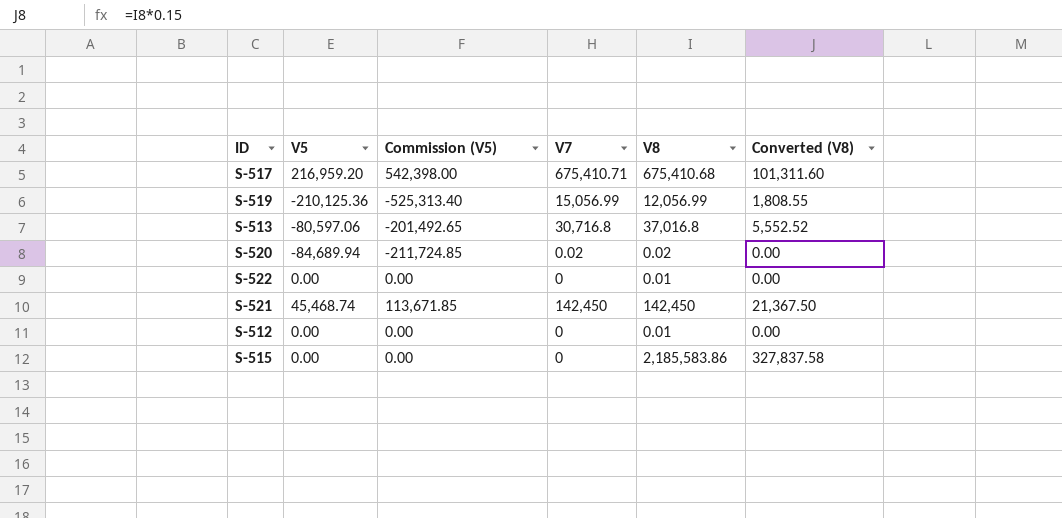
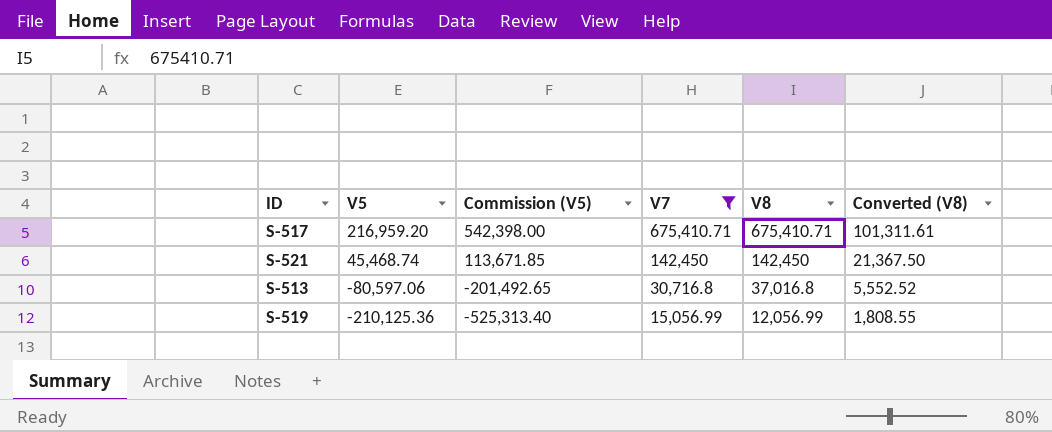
filter: none -> V7 >= 15,056.99
row order: none -> V5 descending
S-517 | V8: 675,410.68 -> 675,410.71
S-517 | Converted (V8): 101,311.60 -> 101,311.61

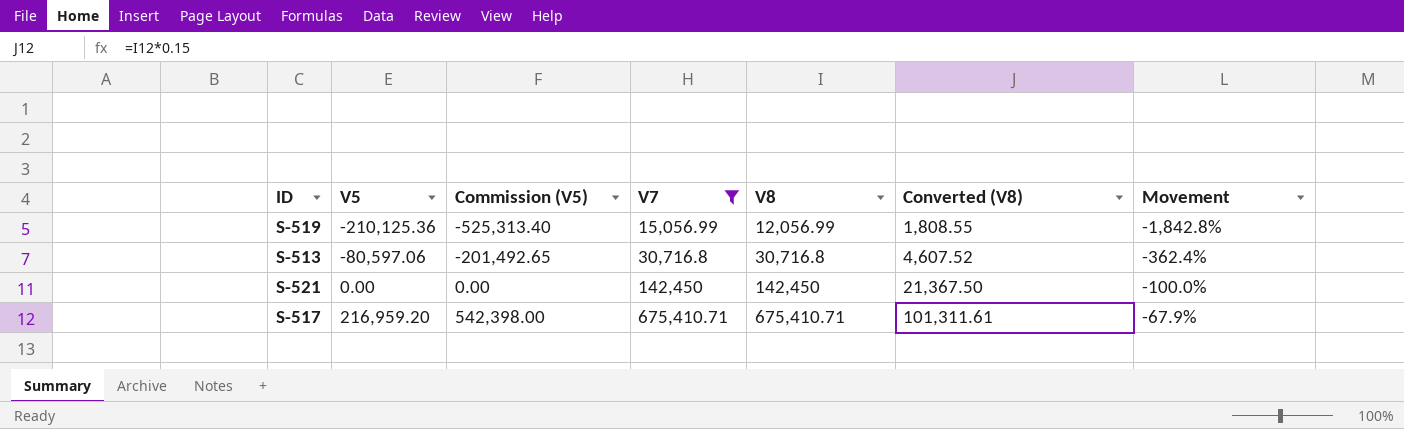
row order: V5 descending -> V5 ascending
column Movement | formula: none -> ([V5] - [V8]) / [V8]
S-513 | V8: 37,016.8 -> 30,716.8
S-513 | Converted (V8): 5,552.52 -> 4,607.52
S-521 | V5: 45,468.74 -> 0.00
S-521 | Commission (V5): 113,671.85 -> 0.00

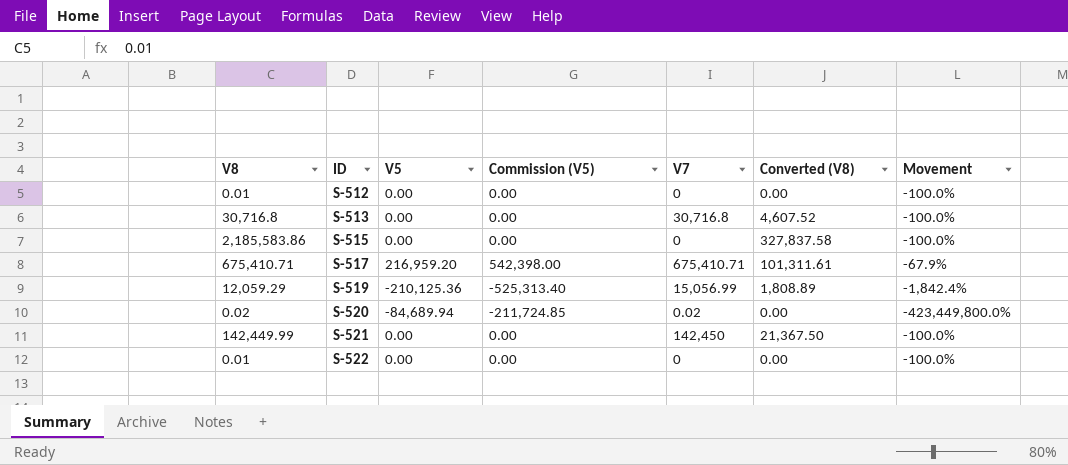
filter: V7 >= 15,056.99 -> none
row order: V5 ascending -> ID ascending
column V8 | position: 5 -> 1
S-513 | V5: -80,597.06 -> 0.00
S-513 | Commission (V5): -201,492.65 -> 0.00
S-513 | Movement: -362.4% -> -100.0%
S-519 | V8: 12,056.99 -> 12,059.29
S-519 | Converted (V8): 1,808.55 -> 1,808.89
S-519 | Movement: -1,842.8% -> -1,842.4%
S-521 | V8: 142,450 -> 142,449.99

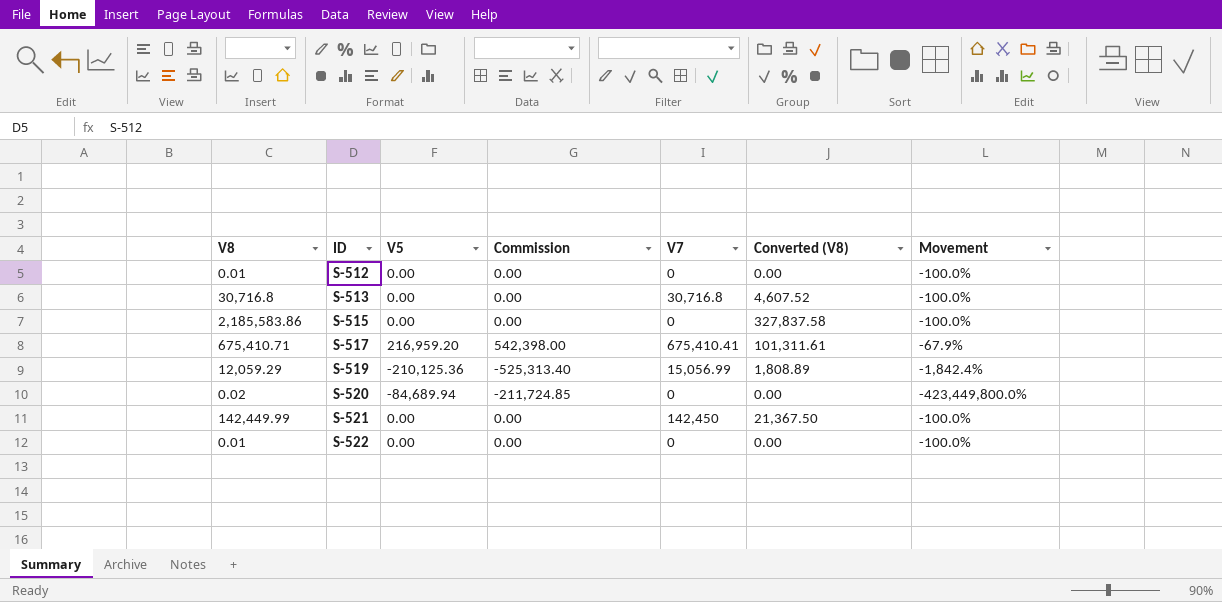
column name: Commission (V5) -> Commission
S-517 | V7: 675,410.71 -> 675,410.41
S-520 | V7: 0.02 -> 0

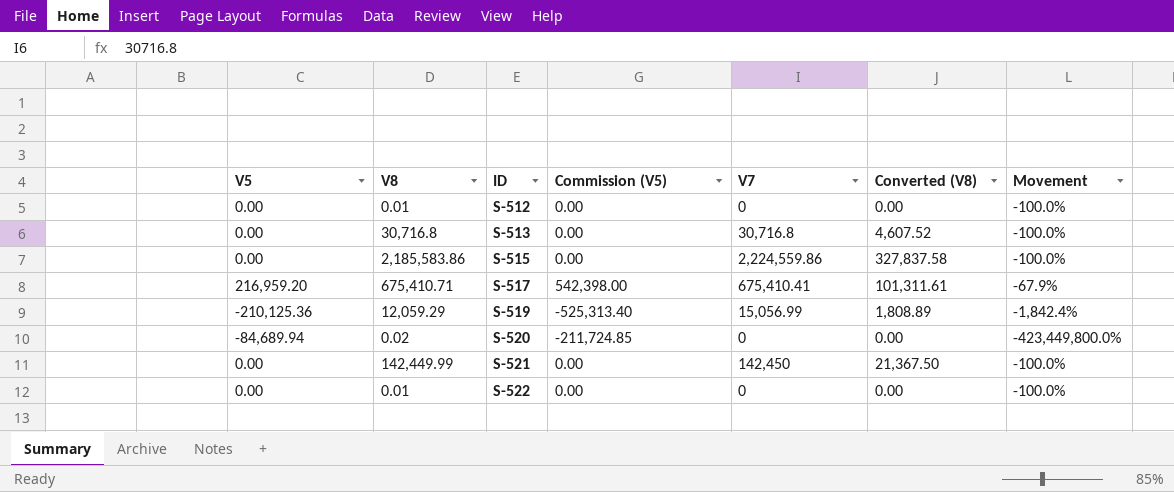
column V5 | position: 3 -> 1
column name: Commission -> Commission (V5)
S-515 | V7: 0 -> 2,224,559.86

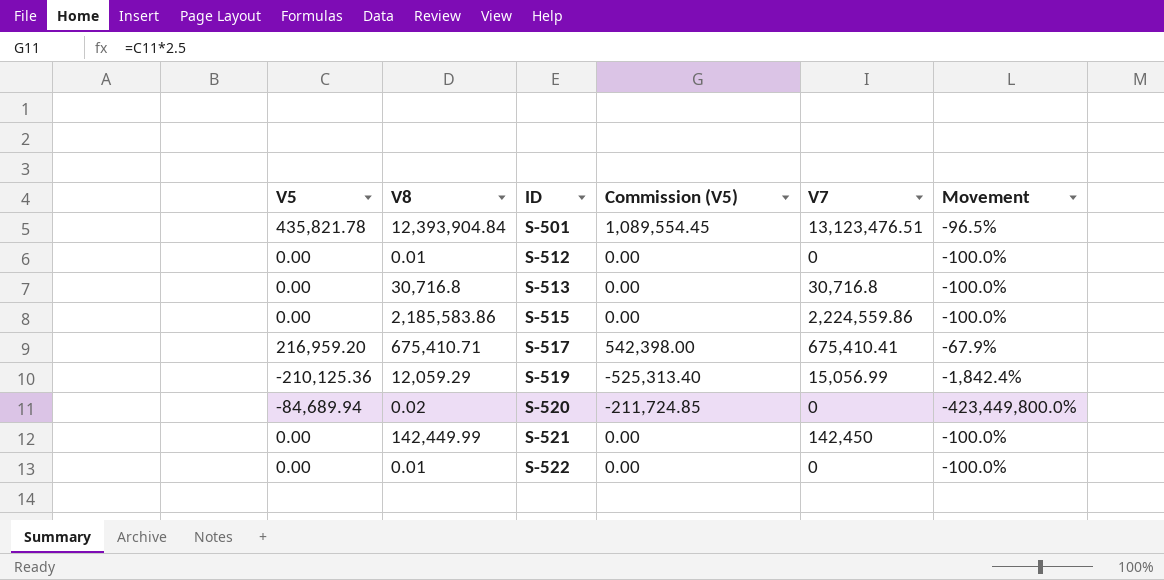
column Converted (V8) | formula: [V8] * 0.15 -> none
row S-501: none -> 435,821.78 | 12,393,904.84 | 1,089,554.45 | 13,123,476.51 | -96.5%

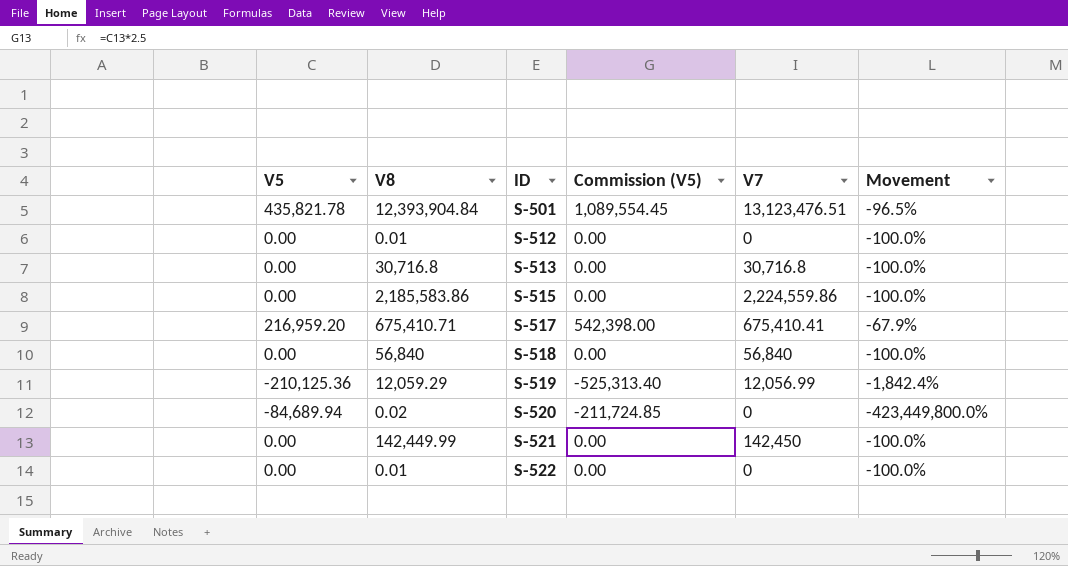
row S-518: none -> 0.00 | 56,840 | 0.00 | 56,840 | -100.0%
S-519 | V7: 15,056.99 -> 12,056.99

